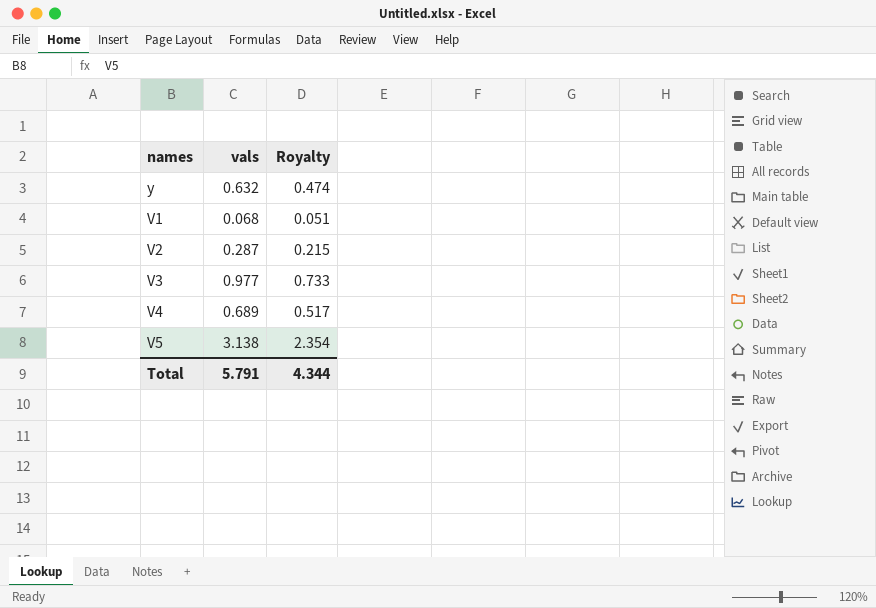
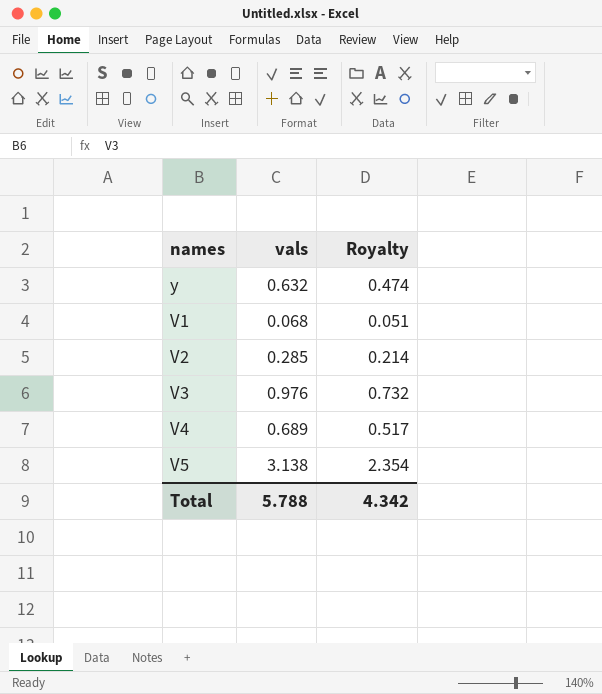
V2 | vals: 0.287 -> 0.285
V2 | Royalty: 0.215 -> 0.214
V3 | vals: 0.977 -> 0.976
V3 | Royalty: 0.733 -> 0.732
Total | vals: 5.791 -> 5.788
Total | Royalty: 4.344 -> 4.342

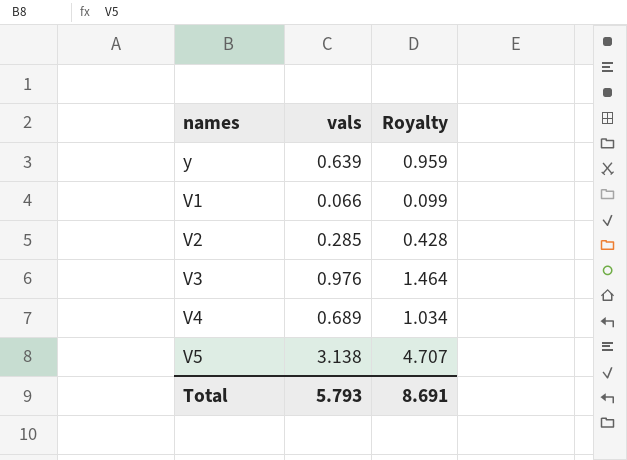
column Royalty | formula: [vals] * 0.75 -> [vals] * 1.5
y | vals: 0.632 -> 0.639
V1 | vals: 0.068 -> 0.066
Total | vals: 5.788 -> 5.793
Total | Royalty: 4.342 -> 8.691

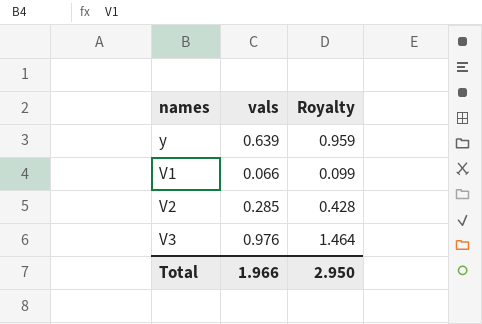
row V4: 0.689 | 1.034 -> none
row V5: 3.138 | 4.707 -> none
Total | vals: 5.793 -> 1.966
Total | Royalty: 8.691 -> 2.950

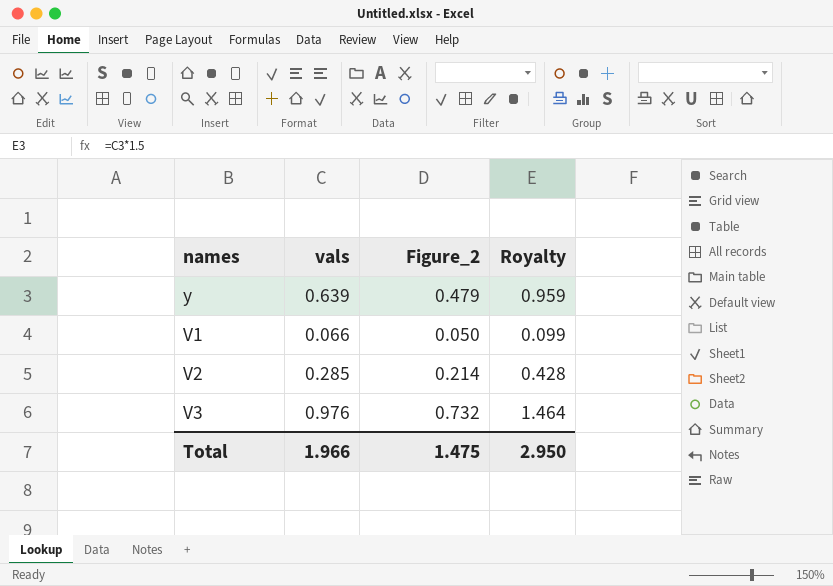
column Figure_2 | formula: none -> [vals] * 0.75

